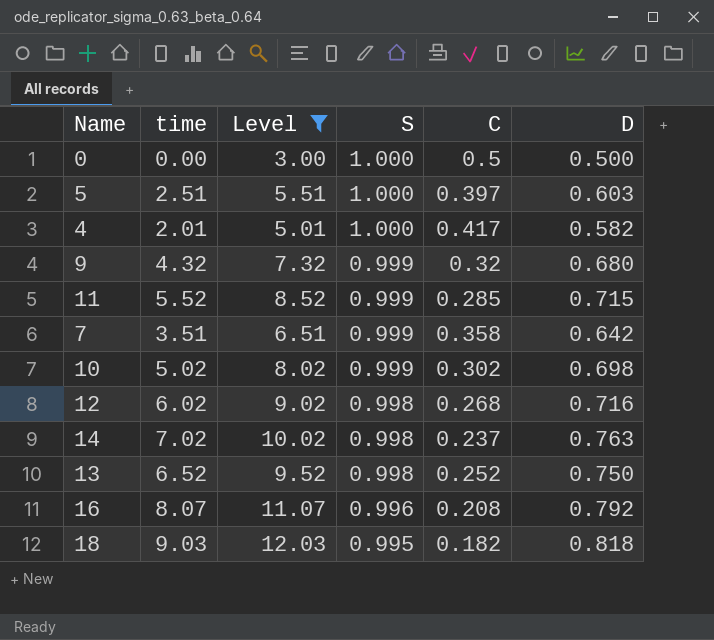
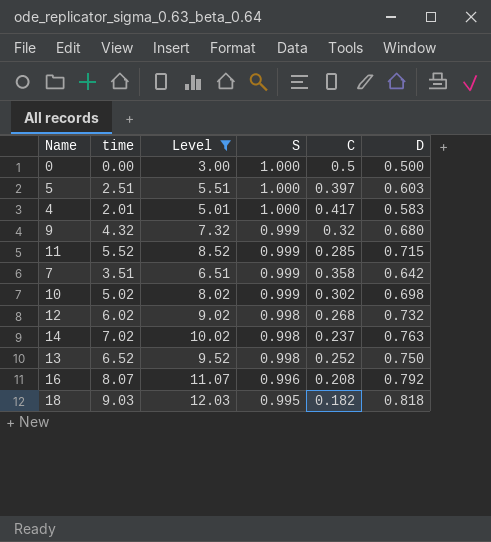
4 | D: 0.582 -> 0.583
12 | D: 0.716 -> 0.732

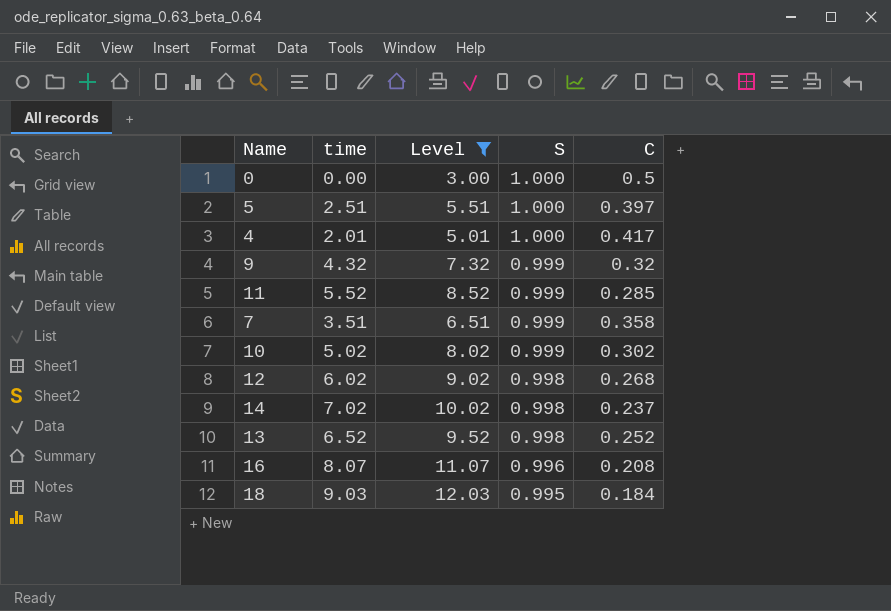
column D | position: 6 -> none
18 | C: 0.182 -> 0.184

